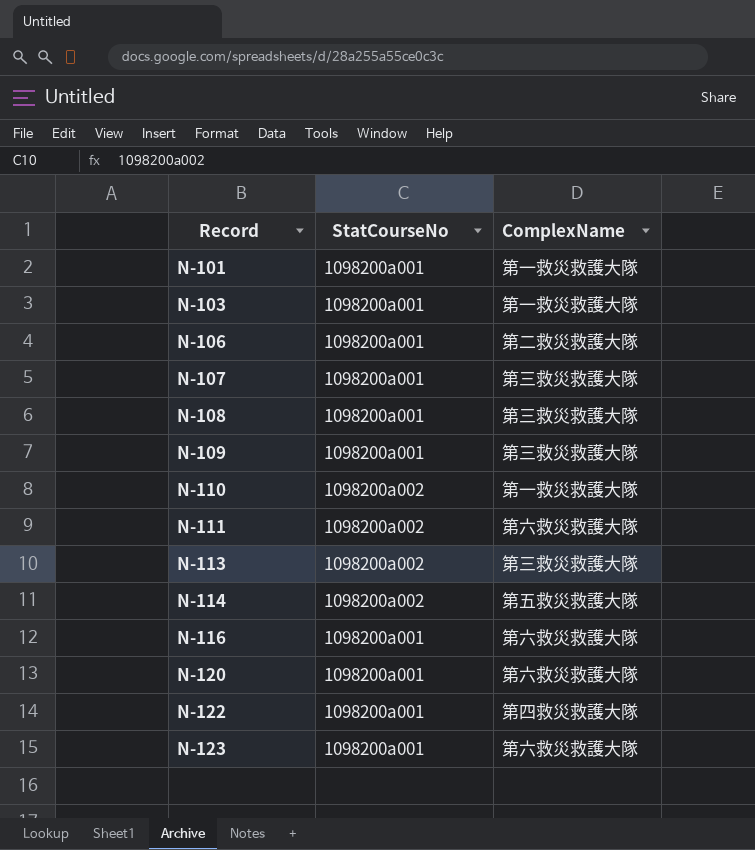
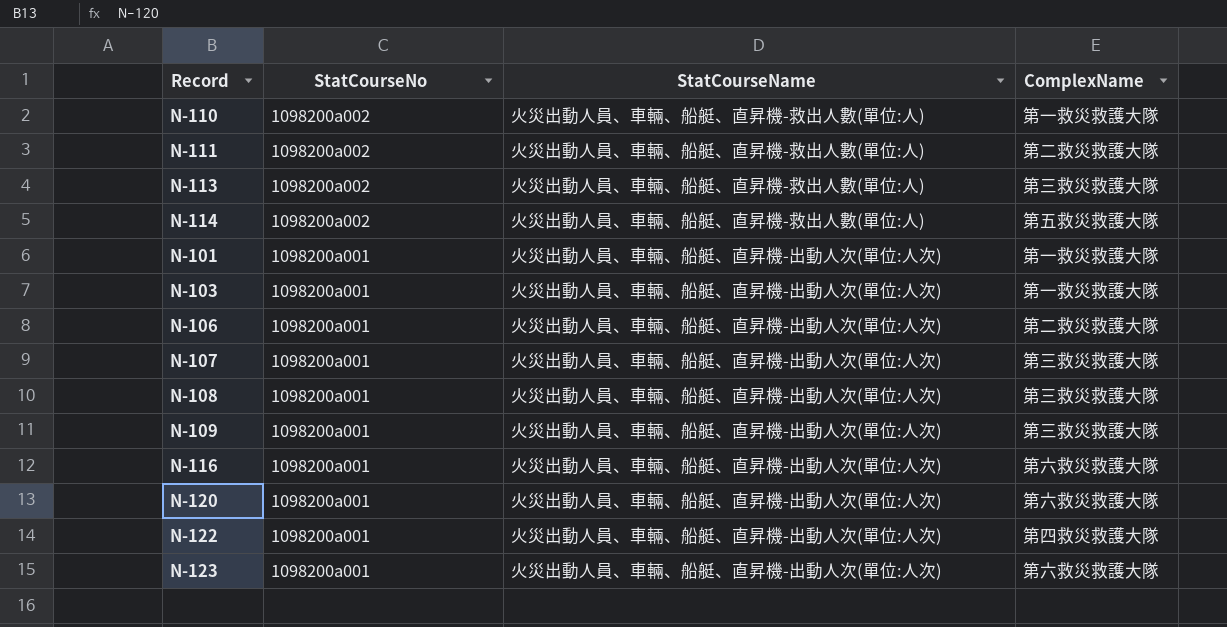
row order: Record ascending -> StatCourseNo descending
column StatCourseName | position: none -> 3
N-111 | ComplexName: 第六救災救護大隊 -> 第二救災救護大隊

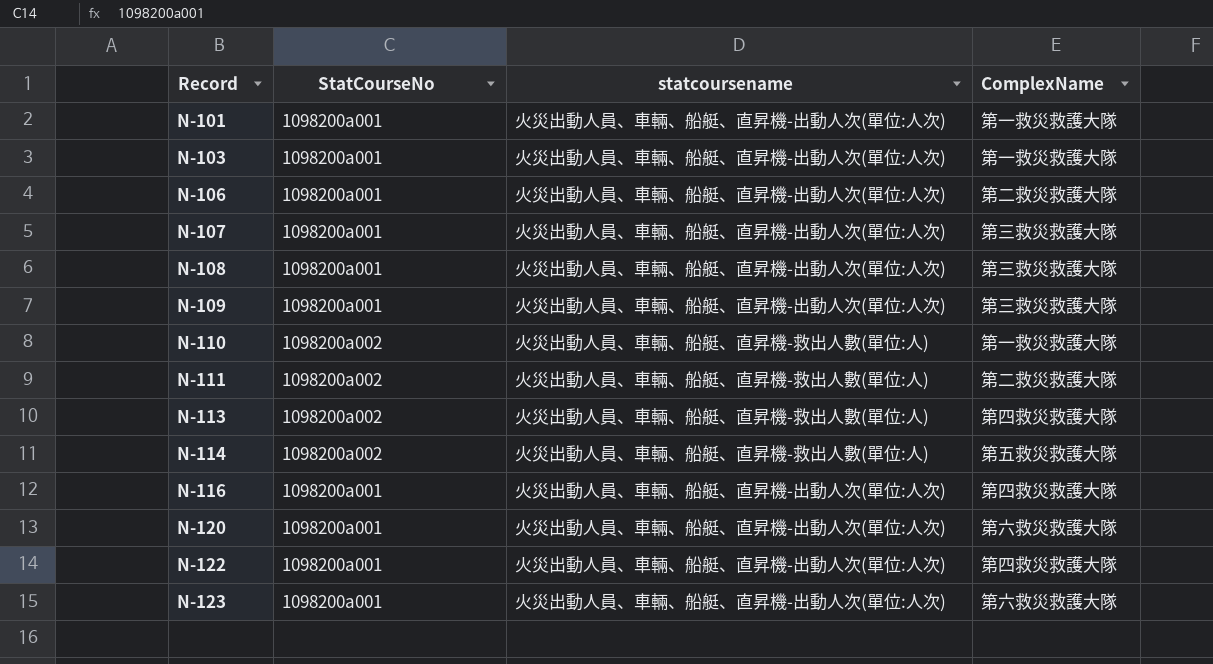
row order: StatCourseNo descending -> Record ascending
column name: StatCourseName -> statcoursename
N-113 | ComplexName: 第三救災救護大隊 -> 第四救災救護大隊
N-116 | ComplexName: 第六救災救護大隊 -> 第四救災救護大隊

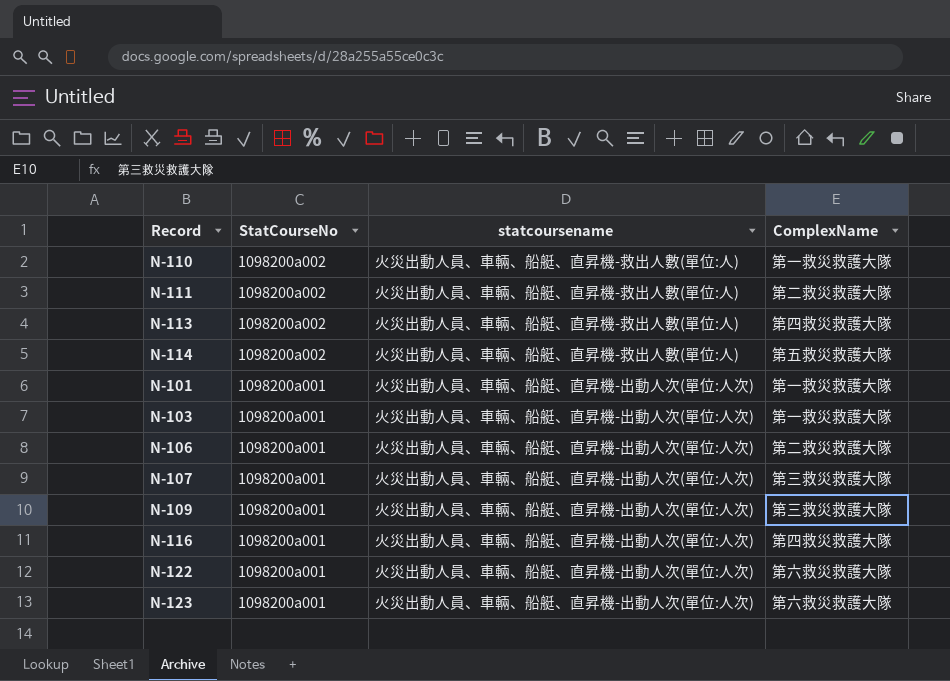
row order: Record ascending -> StatCourseNo descending
row N-108: 1098200a001 | 火災出動人員、車輛、船艇、直昇機-出動人次(單位:人次) | 第三救災救護大隊 -> none
row N-120: 1098200a001 | 火災出動人員、車輛、船艇、直昇機-出動人次(單位:人次) | 第六救災救護大隊 -> none
N-122 | ComplexName: 第四救災救護大隊 -> 第六救災救護大隊

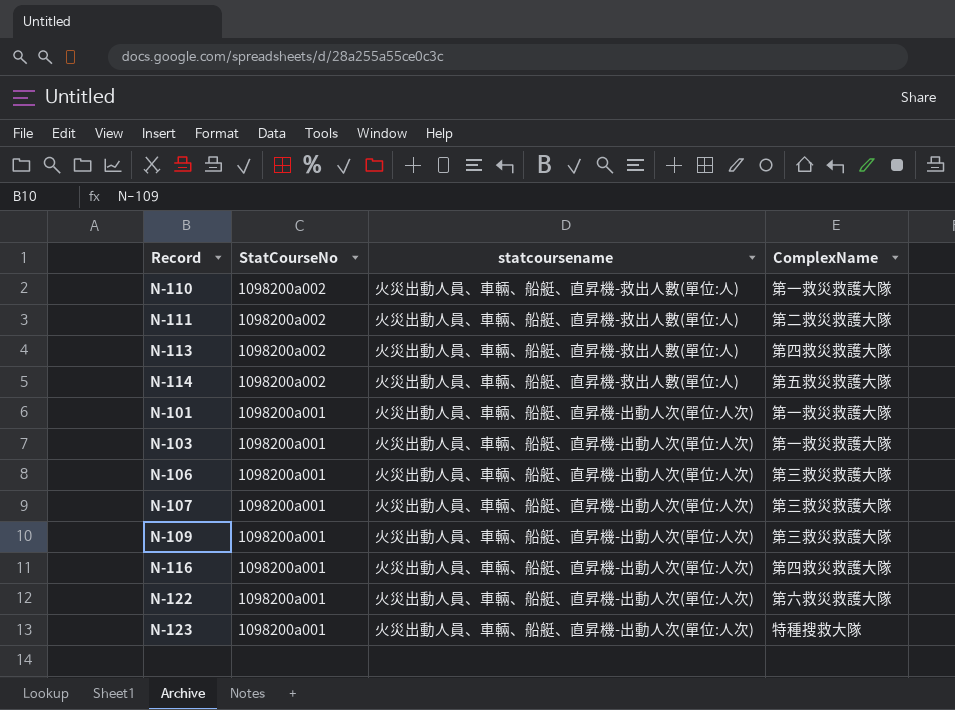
N-106 | ComplexName: 第二救災救護大隊 -> 第三救災救護大隊
N-123 | ComplexName: 第六救災救護大隊 -> 特種搜救大隊

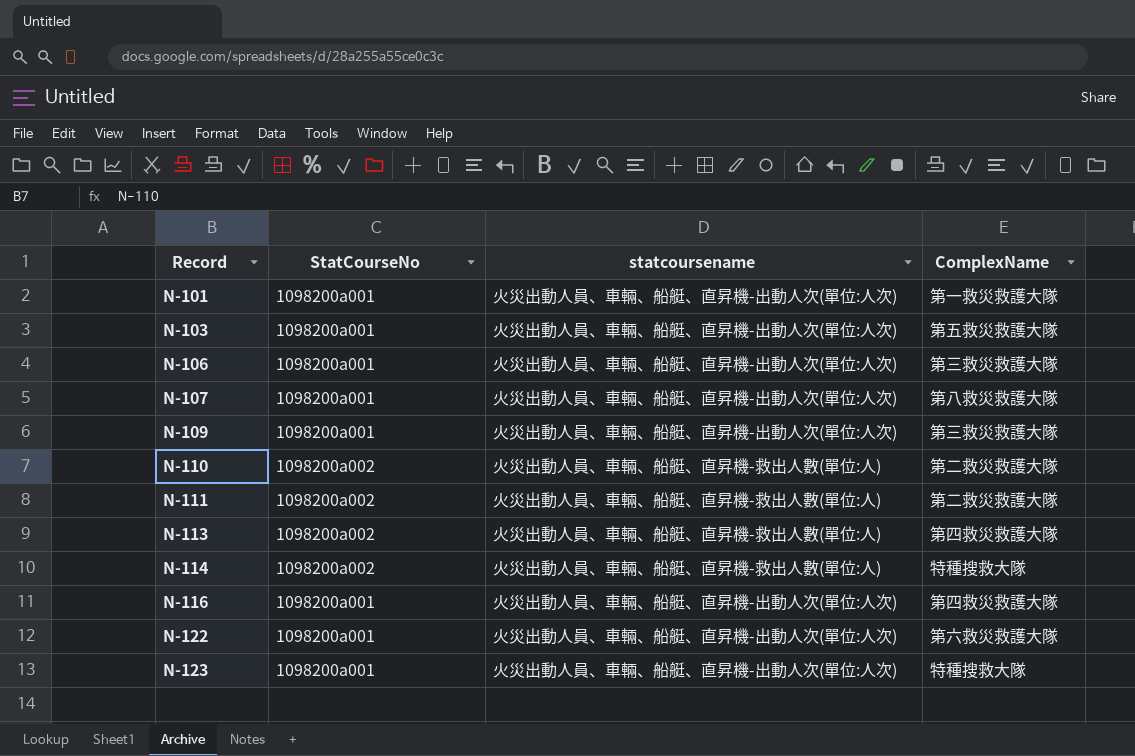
row order: StatCourseNo descending -> Record ascending
N-103 | ComplexName: 第一救災救護大隊 -> 第五救災救護大隊
N-107 | ComplexName: 第三救災救護大隊 -> 第八救災救護大隊
N-110 | ComplexName: 第一救災救護大隊 -> 第二救災救護大隊
N-114 | ComplexName: 第五救災救護大隊 -> 特種搜救大隊

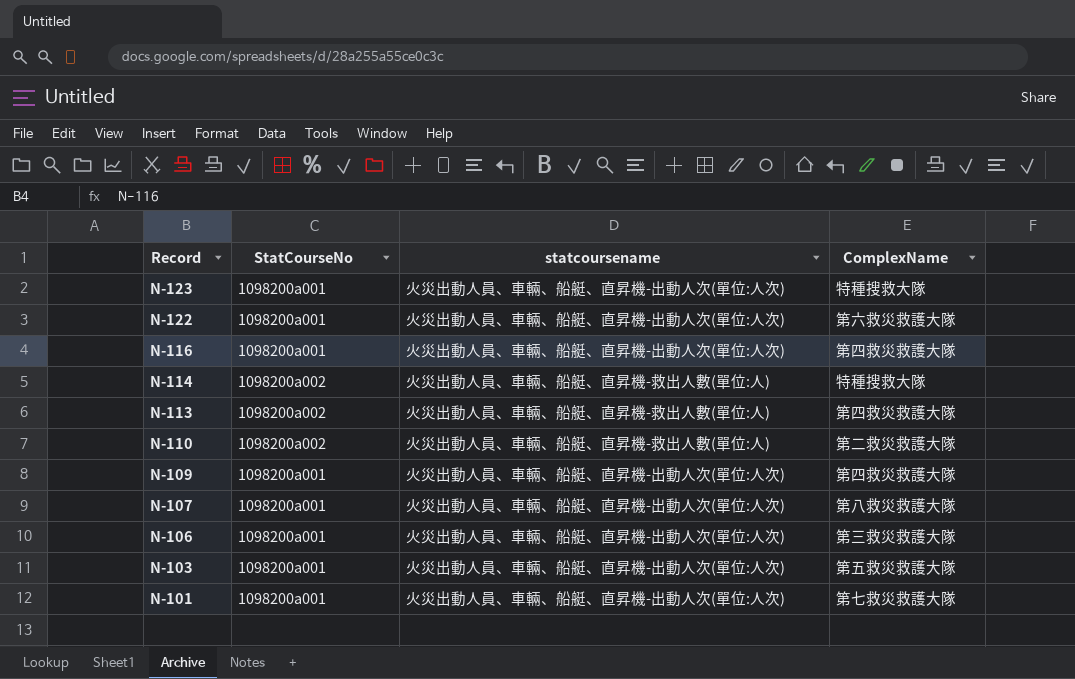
row order: Record ascending -> Record descending
row N-111: 1098200a002 | 火災出動人員、車輛、船艇、直昇機-救出人數(單位:人) | 第二救災救護大隊 -> none
N-109 | ComplexName: 第三救災救護大隊 -> 第四救災救護大隊
N-101 | ComplexName: 第一救災救護大隊 -> 第七救災救護大隊

